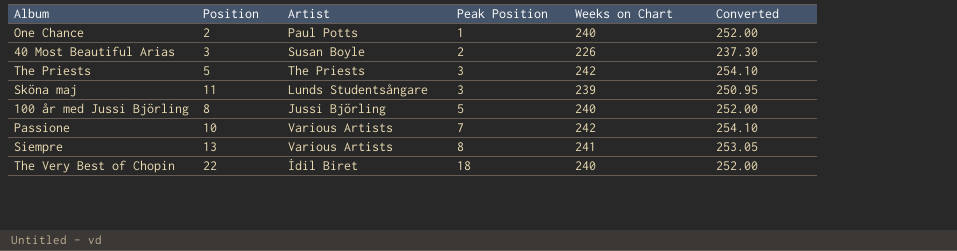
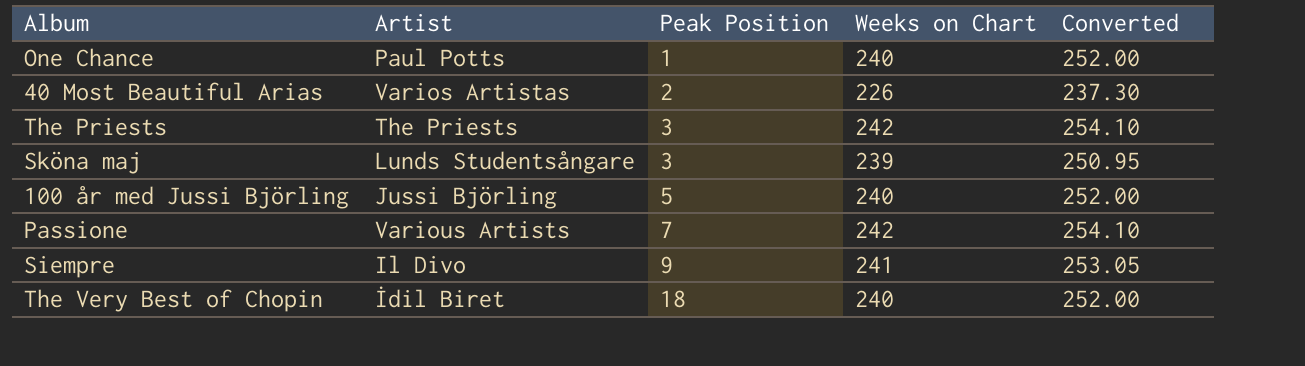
column Position | position: 2 -> none
40 Most Beautiful Arias | Artist: Susan Boyle -> Varios Artistas
Siempre | Artist: Various Artists -> Il Divo
Siempre | Peak Position: 8 -> 9

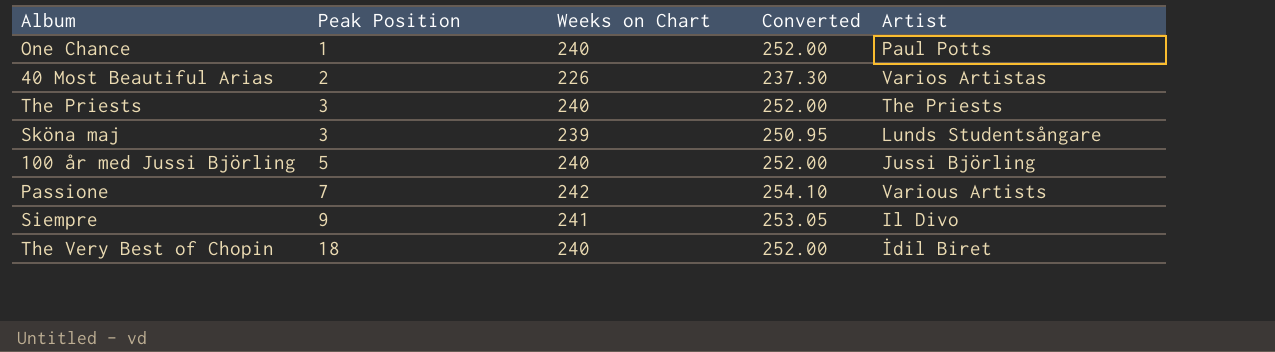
column Artist | position: 2 -> 5
The Priests | Weeks on Chart: 242 -> 240
The Priests | Converted: 254.10 -> 252.00

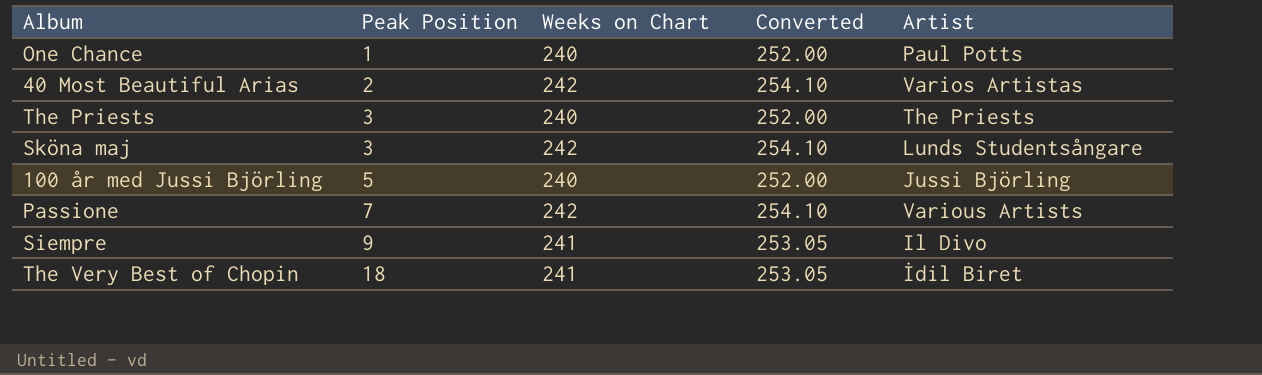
40 Most Beautiful Arias | Weeks on Chart: 226 -> 242
40 Most Beautiful Arias | Converted: 237.30 -> 254.10
Sköna maj | Weeks on Chart: 239 -> 242
Sköna maj | Converted: 250.95 -> 254.10
The Very Best of Chopin | Weeks on Chart: 240 -> 241
The Very Best of Chopin | Converted: 252.00 -> 253.05

